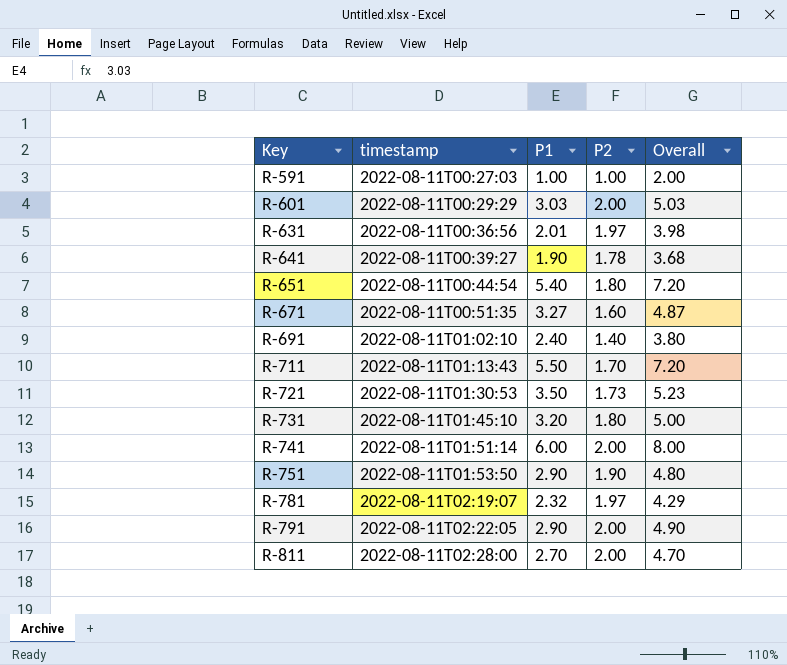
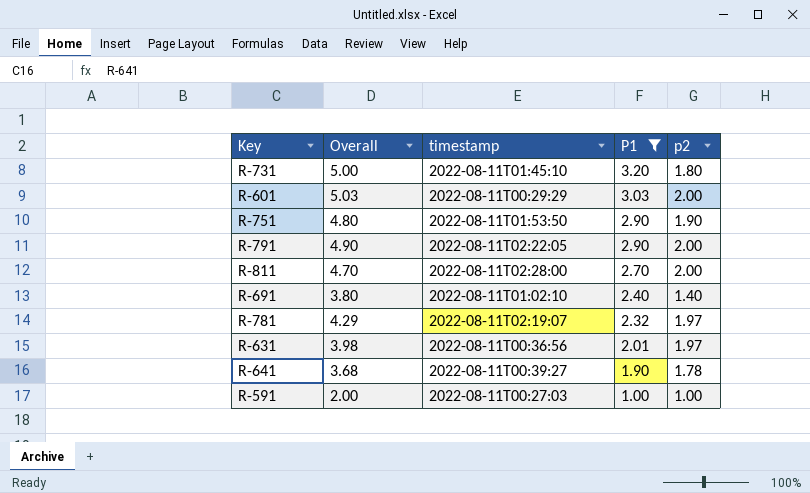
filter: none -> P1 <= 3.20
row order: Key ascending -> P1 descending
column Overall | position: 5 -> 2
column name: P2 -> p2

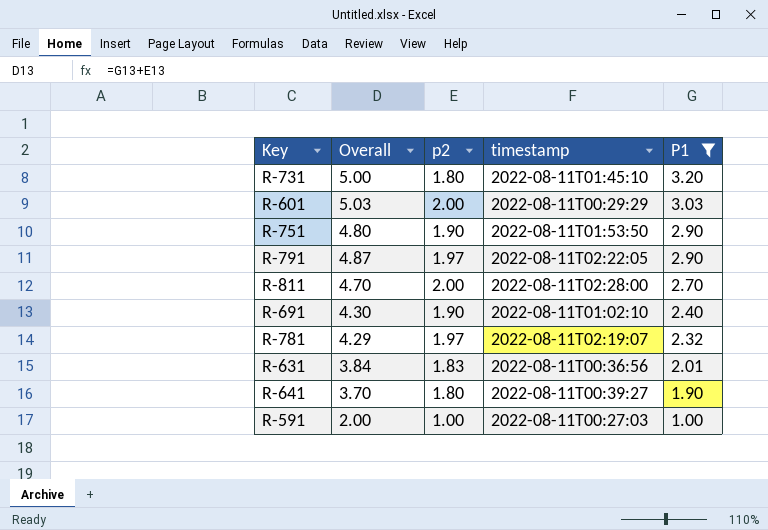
column p2 | position: 5 -> 3
R-791 | Overall: 4.90 -> 4.87
R-791 | p2: 2.00 -> 1.97
R-691 | Overall: 3.80 -> 4.30
R-691 | p2: 1.40 -> 1.90
R-631 | Overall: 3.98 -> 3.84
R-631 | p2: 1.97 -> 1.83
R-641 | Overall: 3.68 -> 3.70
R-641 | p2: 1.78 -> 1.80

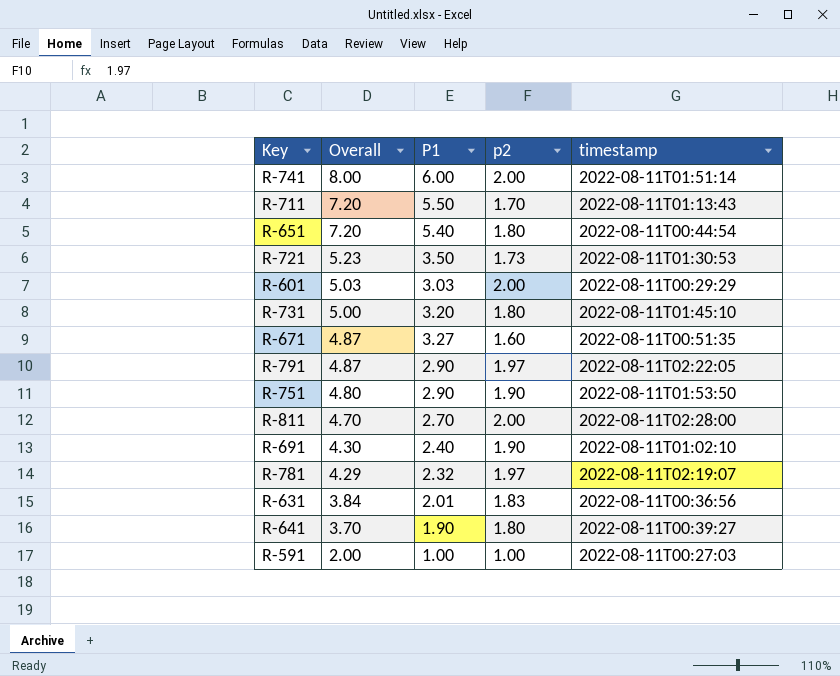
filter: P1 <= 3.20 -> none
row order: P1 descending -> Overall descending
column P1 | position: 5 -> 3

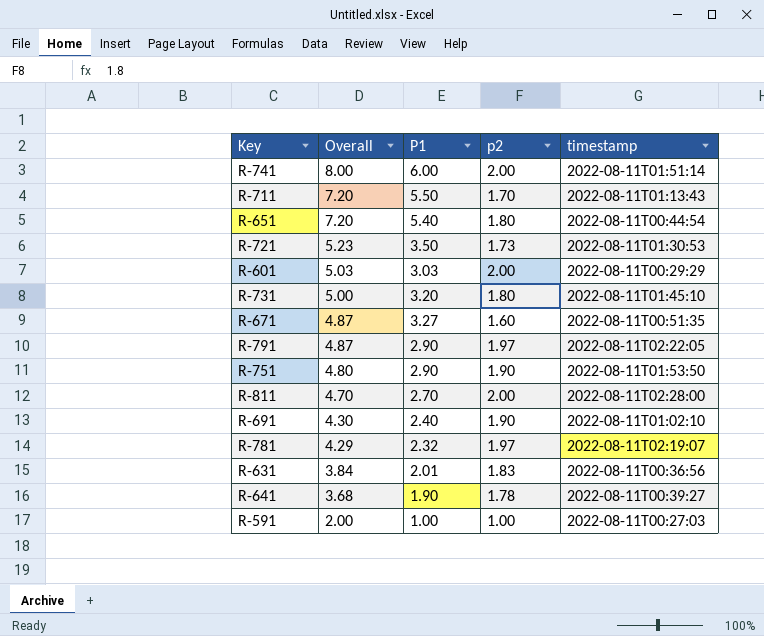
R-641 | Overall: 3.70 -> 3.68
R-641 | p2: 1.80 -> 1.78

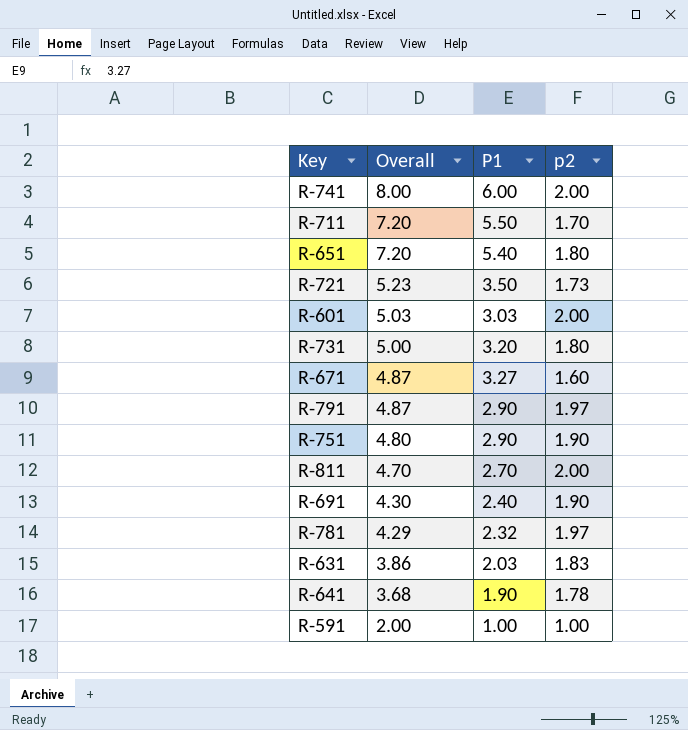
column timestamp | position: 5 -> none
R-631 | Overall: 3.84 -> 3.86
R-631 | P1: 2.01 -> 2.03

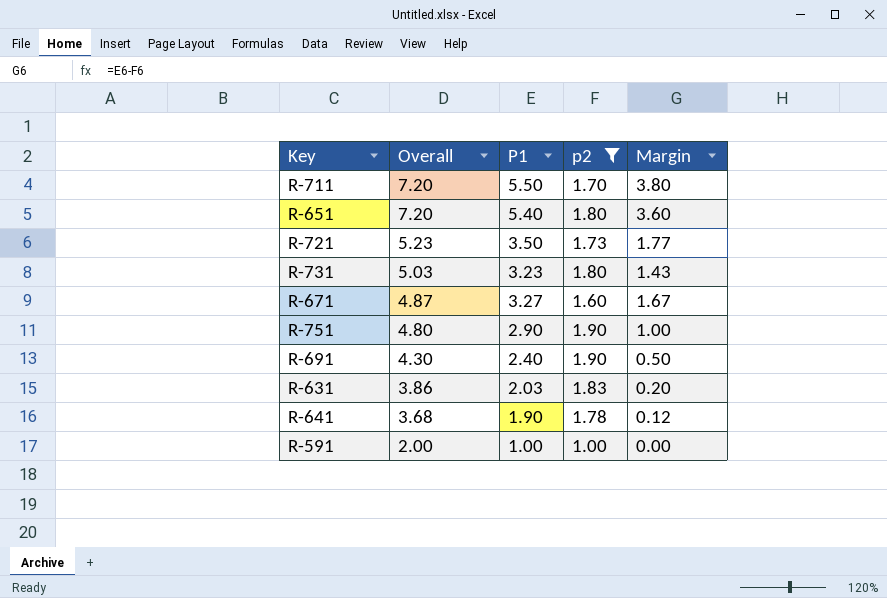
filter: none -> p2 <= 1.90
column Margin | formula: none -> [P1] - [p2]
R-731 | Overall: 5.00 -> 5.03
R-731 | P1: 3.20 -> 3.23

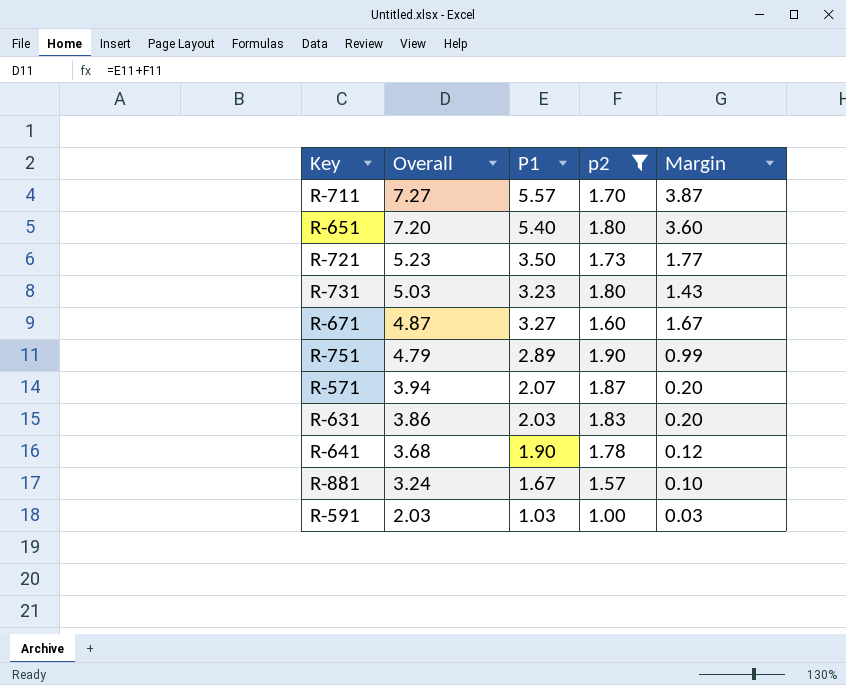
row R-691: 4.30 | 2.40 | 1.90 | 0.50 -> none
R-711 | Overall: 7.20 -> 7.27
R-711 | P1: 5.50 -> 5.57
R-711 | Margin: 3.80 -> 3.87
R-751 | Overall: 4.80 -> 4.79
R-751 | P1: 2.90 -> 2.89
R-751 | Margin: 1.00 -> 0.99
row R-571: none -> 3.94 | 2.07 | 1.87 | 0.20
row R-881: none -> 3.24 | 1.67 | 1.57 | 0.10
R-591 | Overall: 2.00 -> 2.03
R-591 | P1: 1.00 -> 1.03
R-591 | Margin: 0.00 -> 0.03

